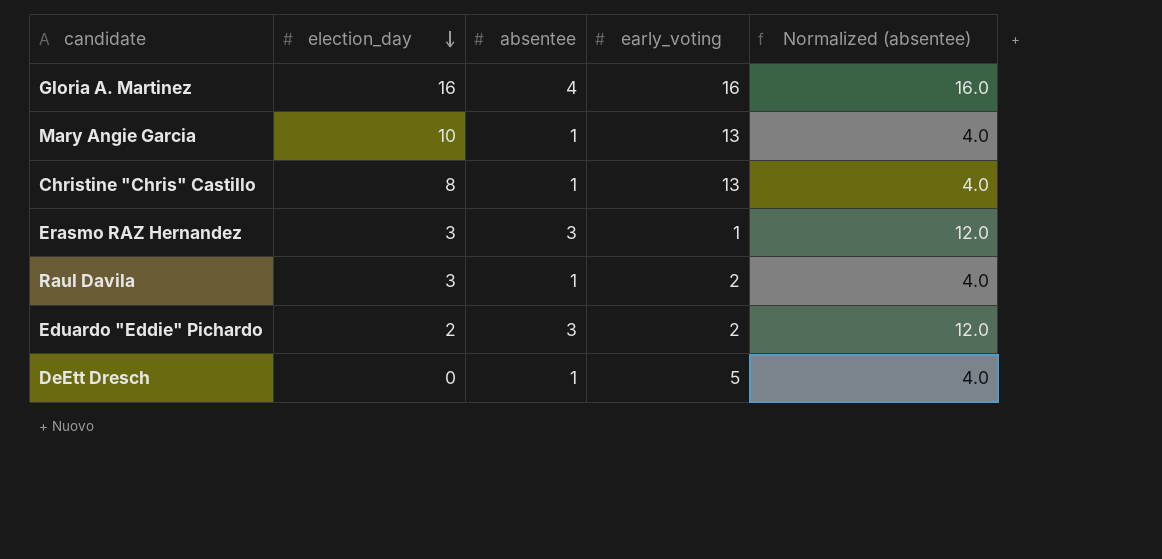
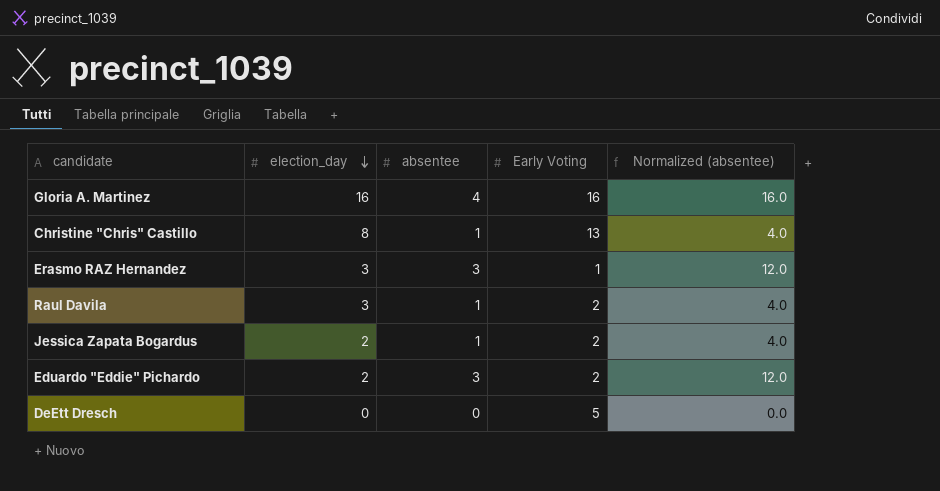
column name: early_voting -> Early Voting
row Mary Angie Garcia: 10 | 1 | 13 | 4.0 -> none
row Jessica Zapata Bogardus: none -> 2 | 1 | 2 | 4.0
DeEtt Dresch | absentee: 1 -> 0
DeEtt Dresch | Normalized (absentee): 4.0 -> 0.0

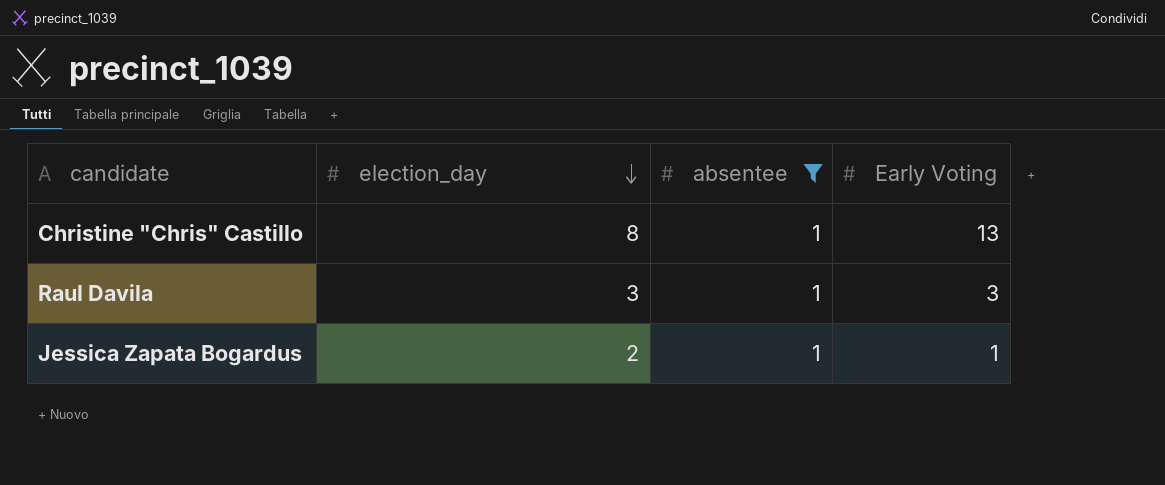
filter: none -> absentee = 1
column Normalized (absentee) | formula: [absentee] * 4 -> none
Raul Davila | Early Voting: 2 -> 3
Jessica Zapata Bogardus | Early Voting: 2 -> 1

